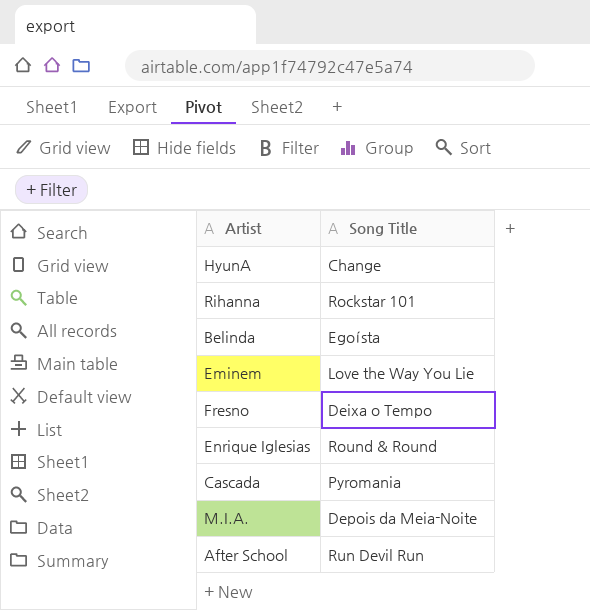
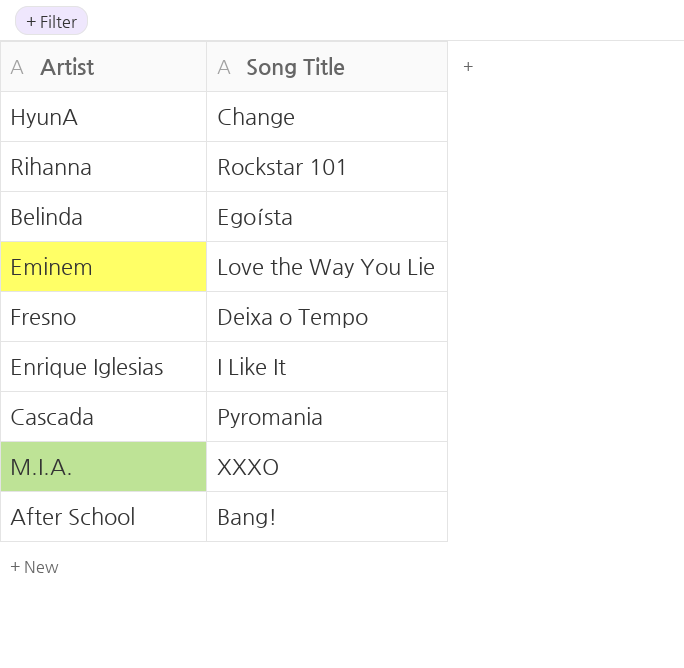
Enrique Iglesias | Song Title: Round & Round -> I Like It
M.I.A. | Song Title: Depois da Meia-Noite -> XXXO
After School | Song Title: Run Devil Run -> Bang!

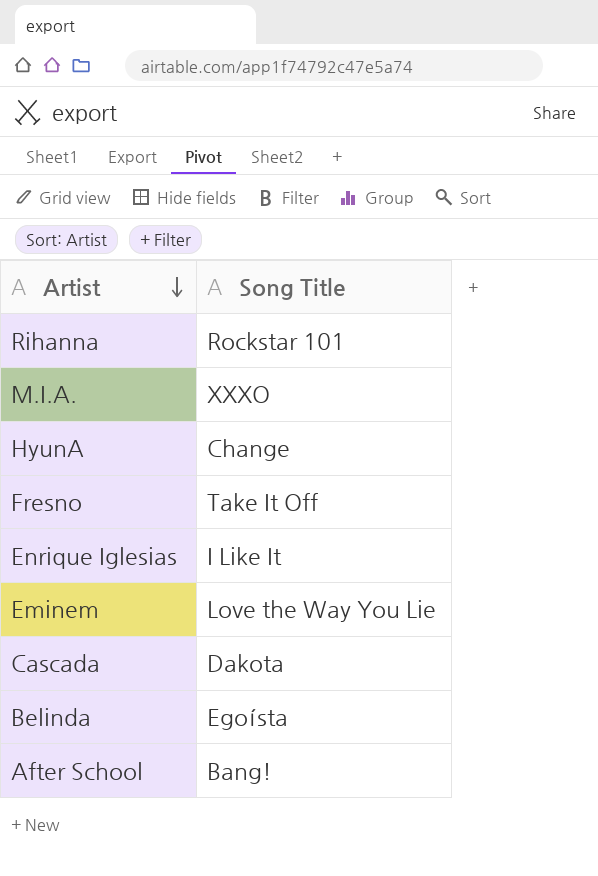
row order: none -> Artist descending
Fresno | Song Title: Deixa o Tempo -> Take It Off
Cascada | Song Title: Pyromania -> Dakota

